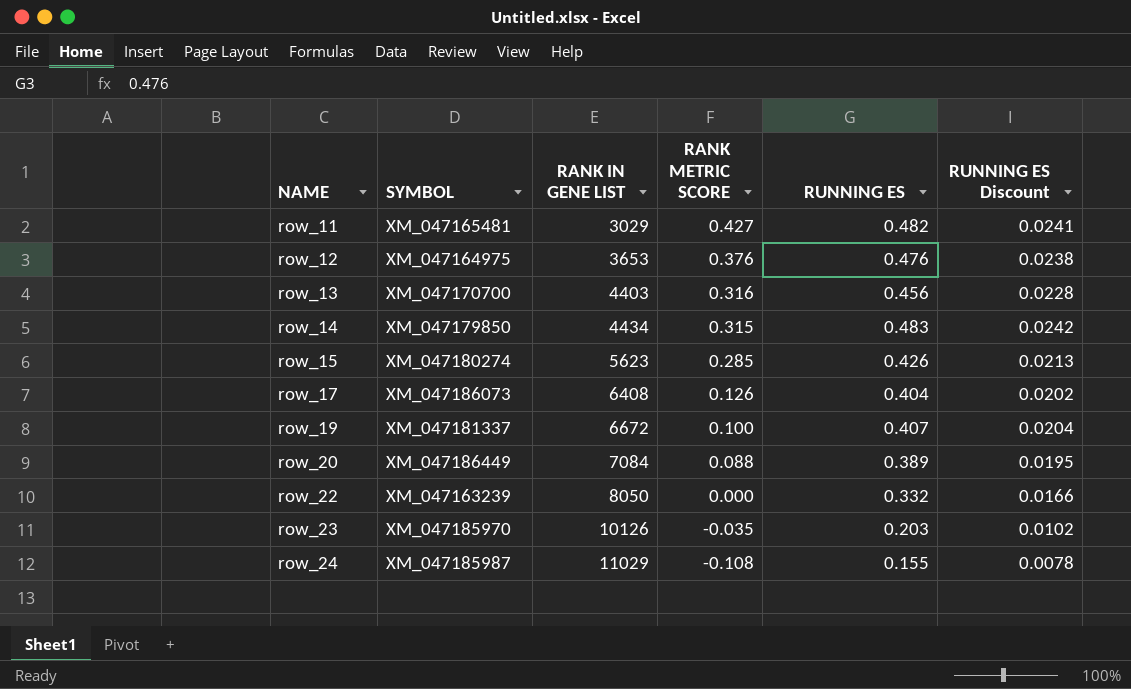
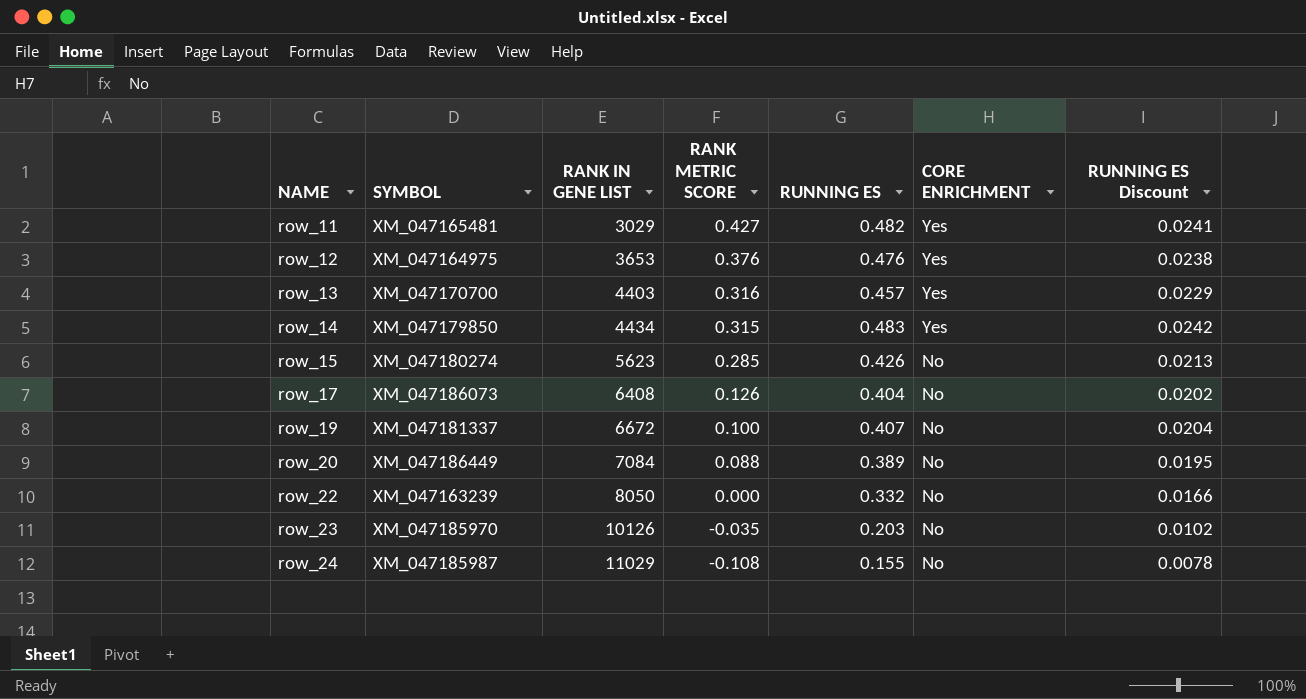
column CORE ENRICHMENT | position: none -> 6
row_13 | RUNNING ES: 0.456 -> 0.457
row_13 | RUNNING ES Discount: 0.0228 -> 0.0229

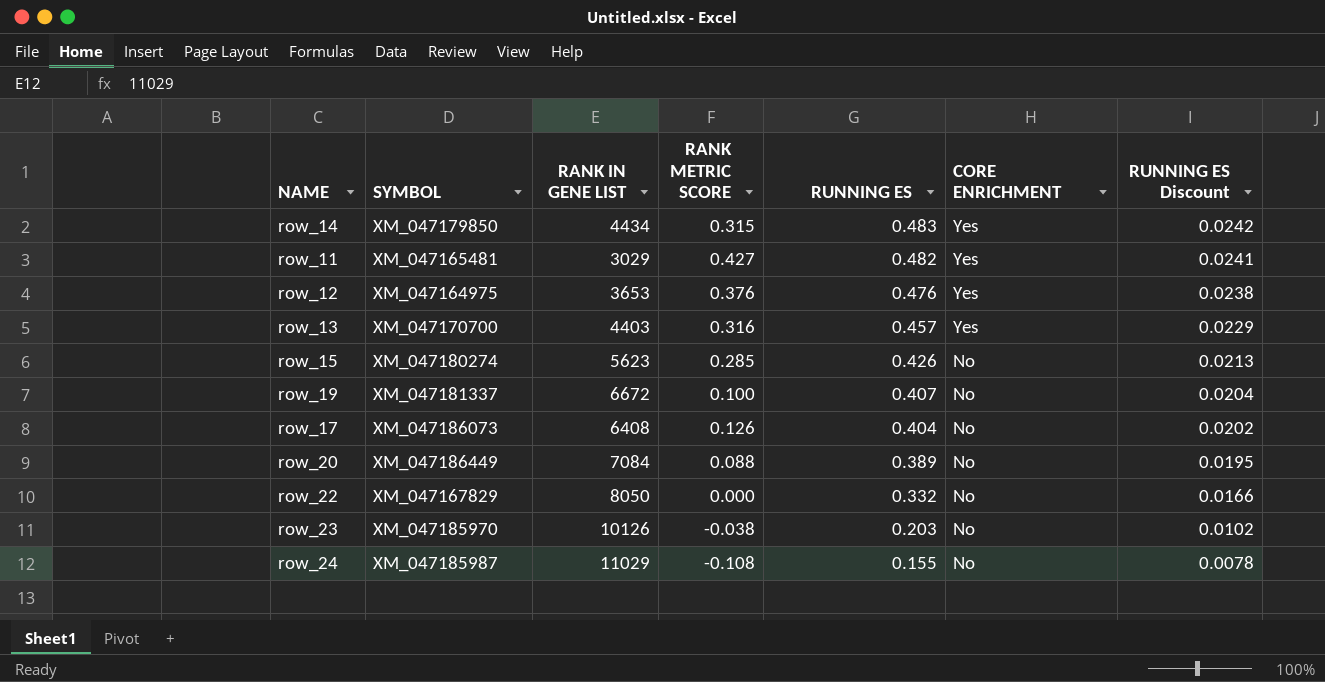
row order: NAME ascending -> RUNNING ES descending
row_22 | SYMBOL: XM_047163239 -> XM_047167829
row_23 | RANK METRIC SCORE: -0.035 -> -0.038

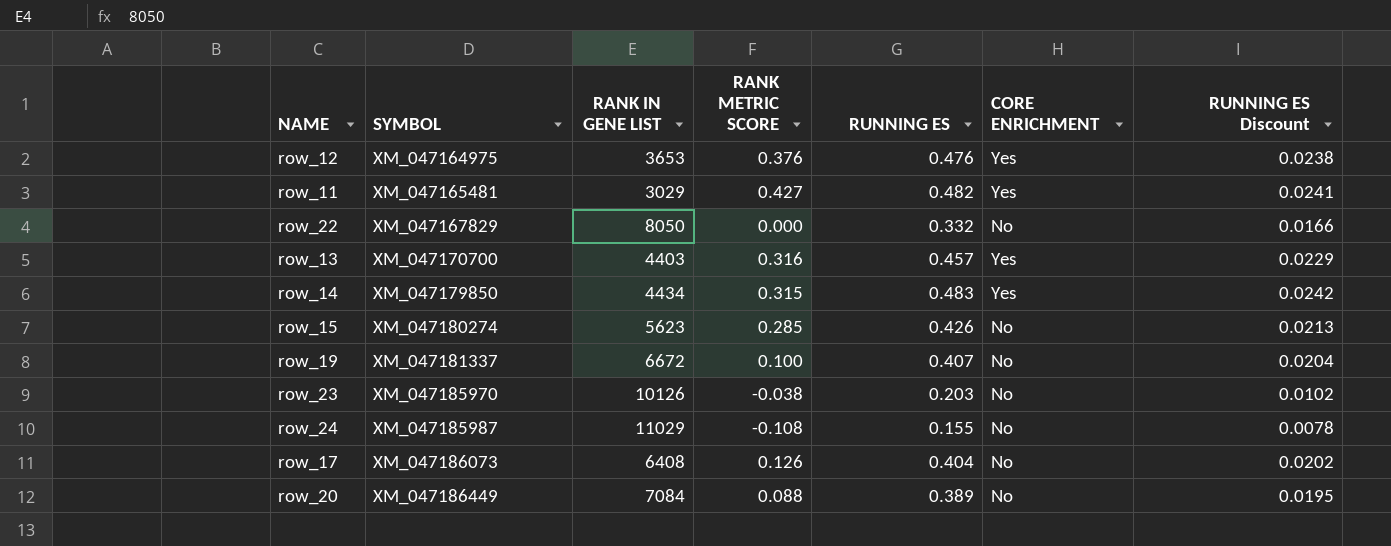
row order: RUNNING ES descending -> SYMBOL ascending

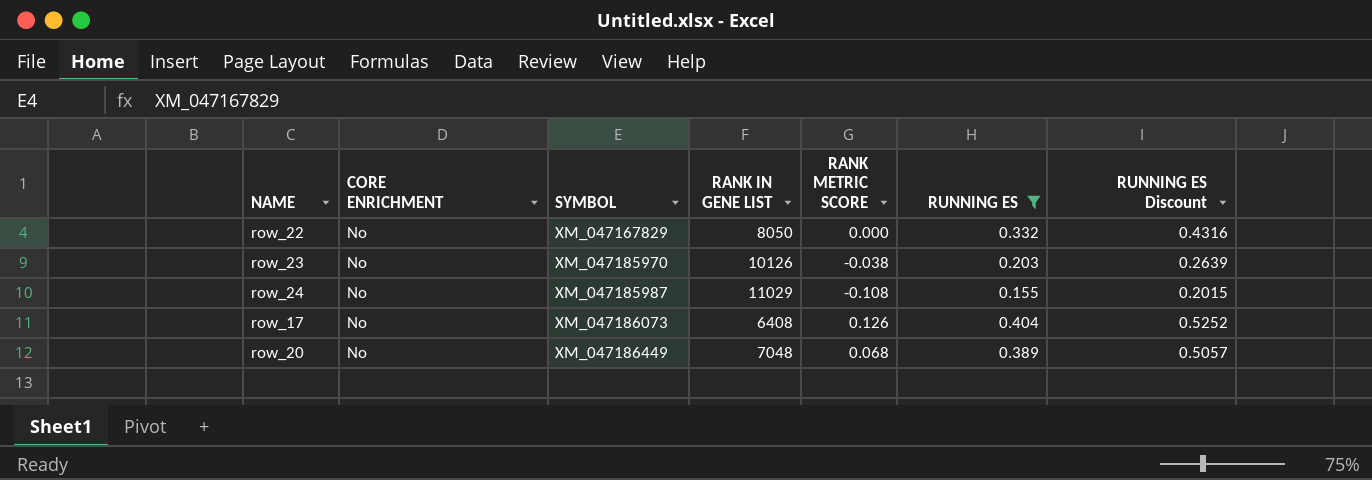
filter: none -> RUNNING ES <= 0.404
column CORE ENRICHMENT | position: 6 -> 2
column RUNNING ES Discount | formula: [RUNNING ES] * 0.05 -> [RUNNING ES] * 1.3
row_20 | RANK IN GENE LIST: 7084 -> 7048
row_20 | RANK METRIC SCORE: 0.088 -> 0.068

